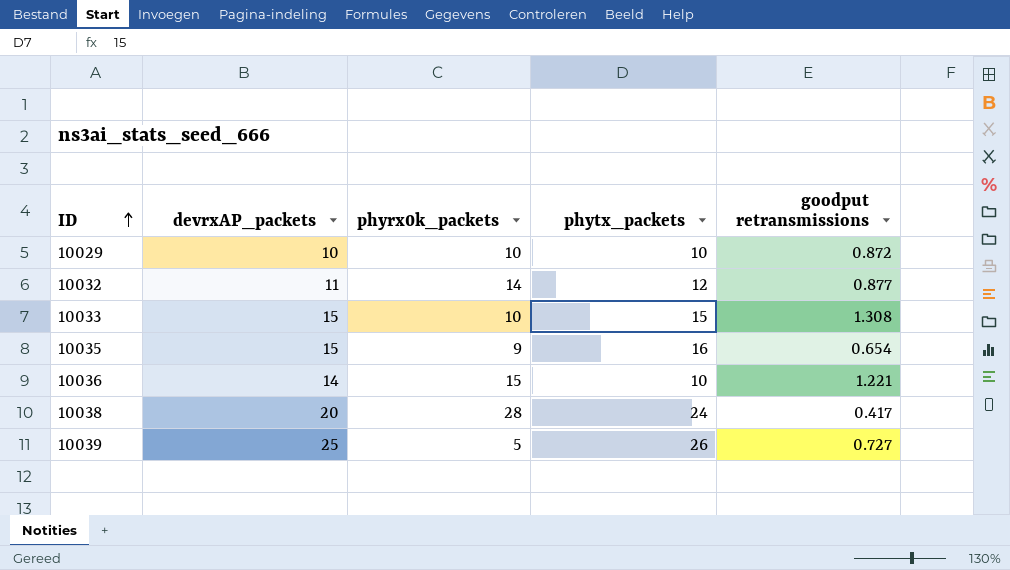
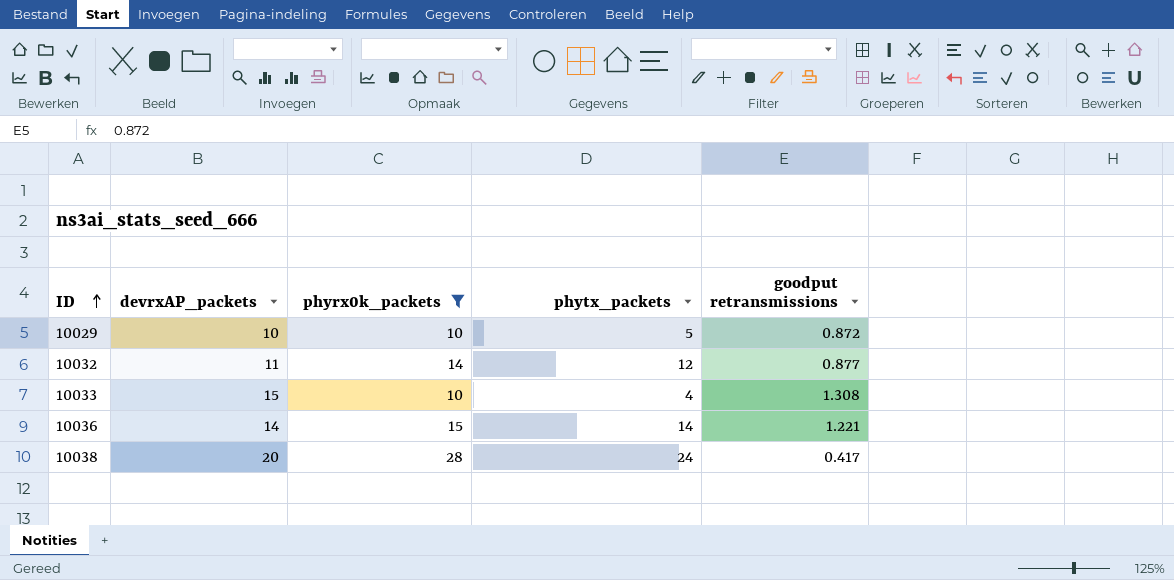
filter: none -> phyrx0k_packets >= 10
10029 | phytx_packets: 10 -> 5
10033 | phytx_packets: 15 -> 4
10036 | phytx_packets: 10 -> 14

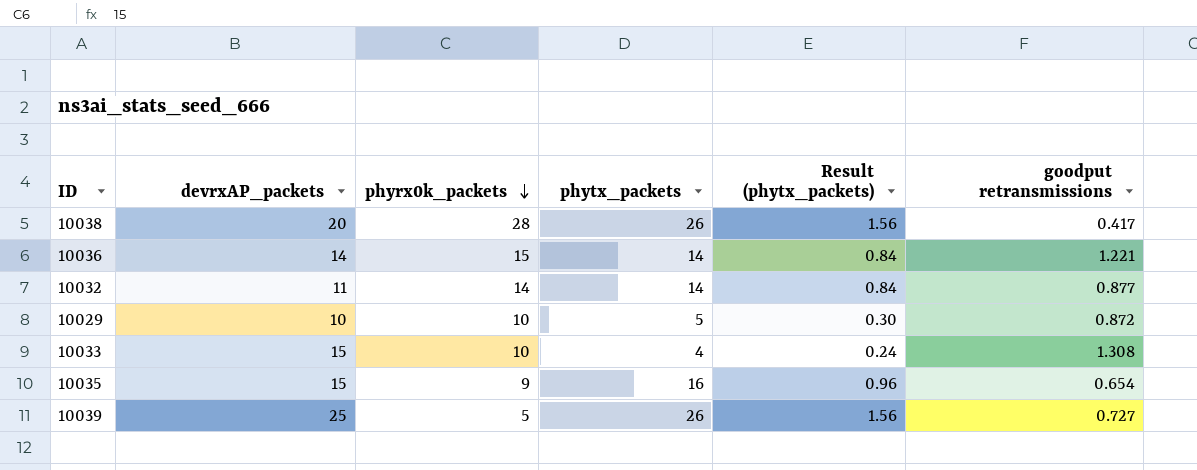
filter: phyrx0k_packets >= 10 -> none
row order: ID ascending -> phyrx0k_packets descending
column Result (phytx_packets) | formula: none -> [phytx_packets] * 0.06
10038 | phytx_packets: 24 -> 26
10032 | phytx_packets: 12 -> 14

